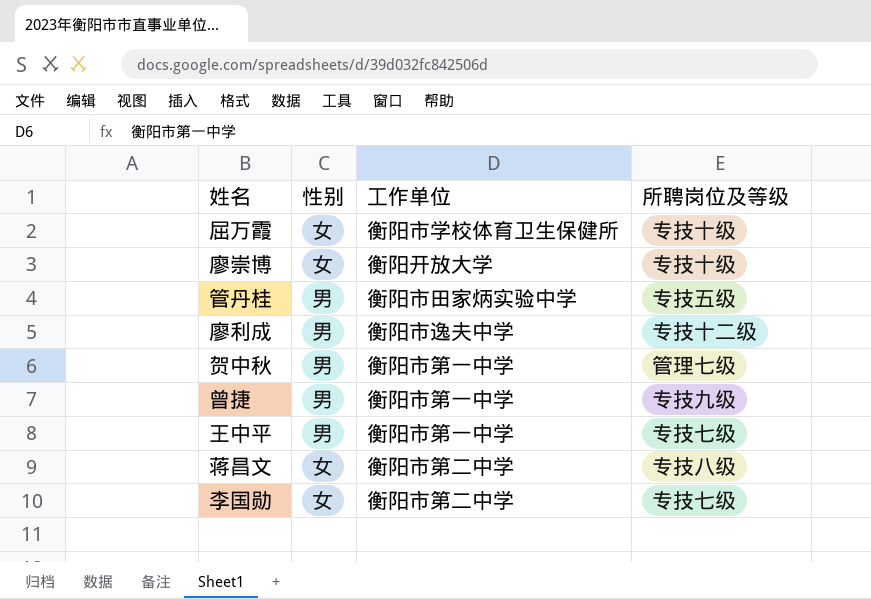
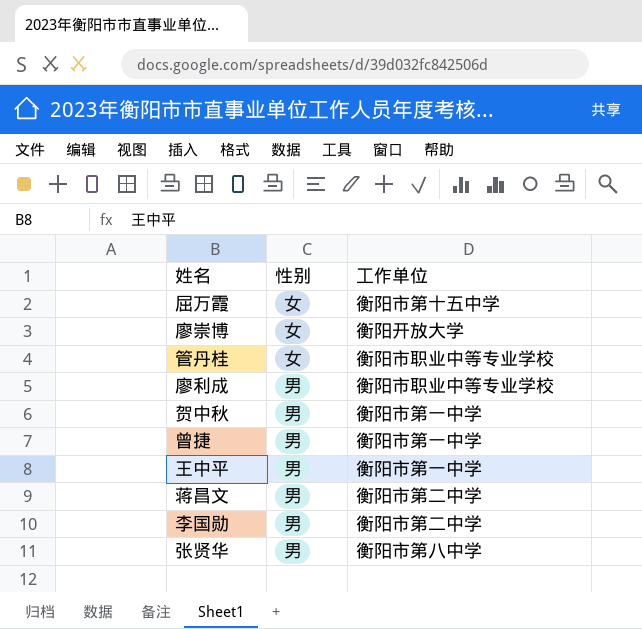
column 所聘岗位及等级 | position: 4 -> none
屈万霞 | 工作单位: 衡阳市学校体育卫生保健所 -> 衡阳市第十五中学
管丹桂 | 性别: 男 -> 女
管丹桂 | 工作单位: 衡阳市田家炳实验中学 -> 衡阳市职业中等专业学校
廖利成 | 工作单位: 衡阳市逸夫中学 -> 衡阳市职业中等专业学校
蒋昌文 | 性别: 女 -> 男
李国勋 | 性别: 女 -> 男
row 张贤华: none -> 男 | 衡阳市第八中学

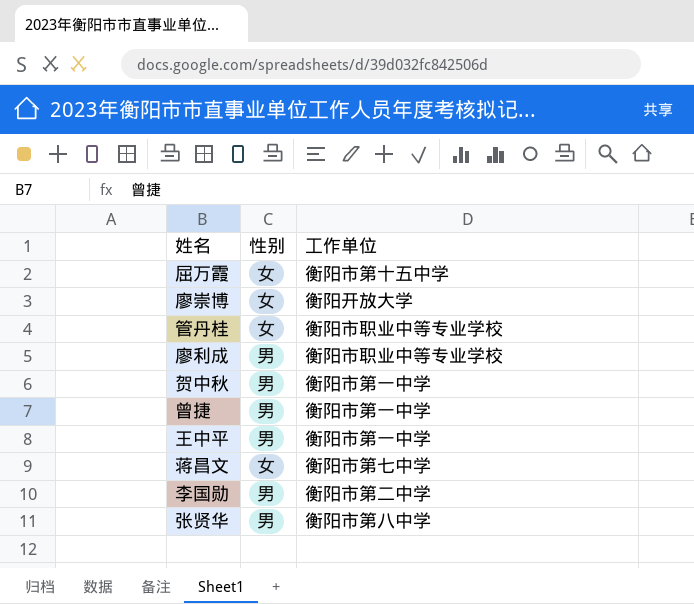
蒋昌文 | 性别: 男 -> 女
蒋昌文 | 工作单位: 衡阳市第二中学 -> 衡阳市第七中学

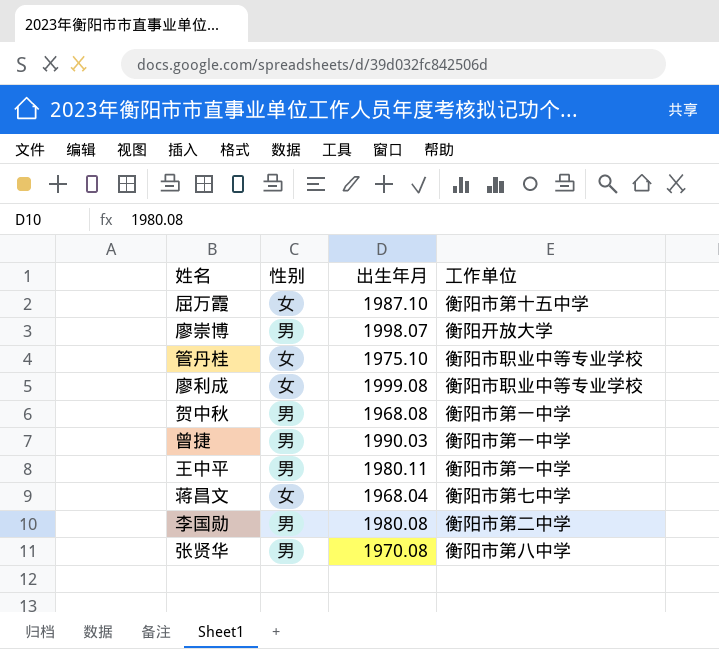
column 出生年月 | position: none -> 3
廖崇博 | 性别: 女 -> 男
廖利成 | 性别: 男 -> 女

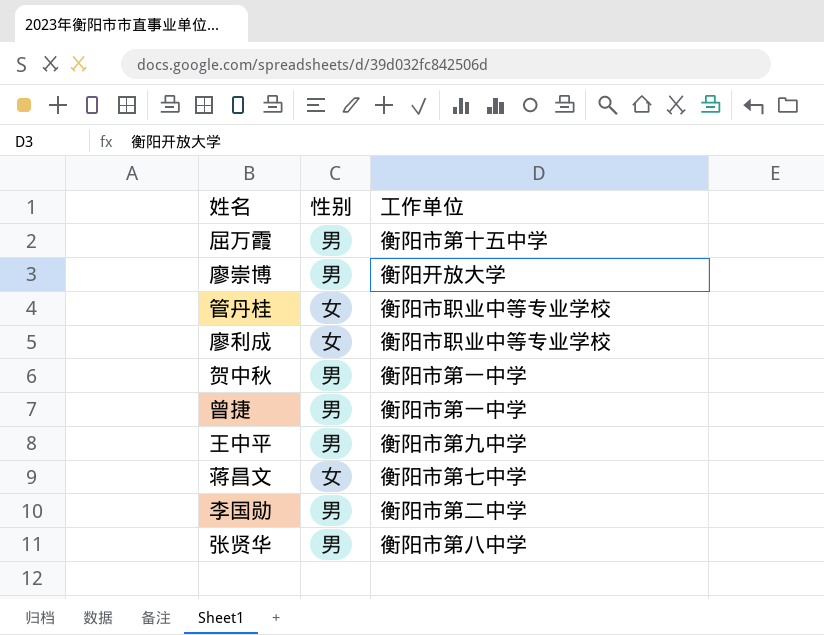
column 出生年月 | position: 3 -> none
屈万霞 | 性别: 女 -> 男
王中平 | 工作单位: 衡阳市第一中学 -> 衡阳市第九中学

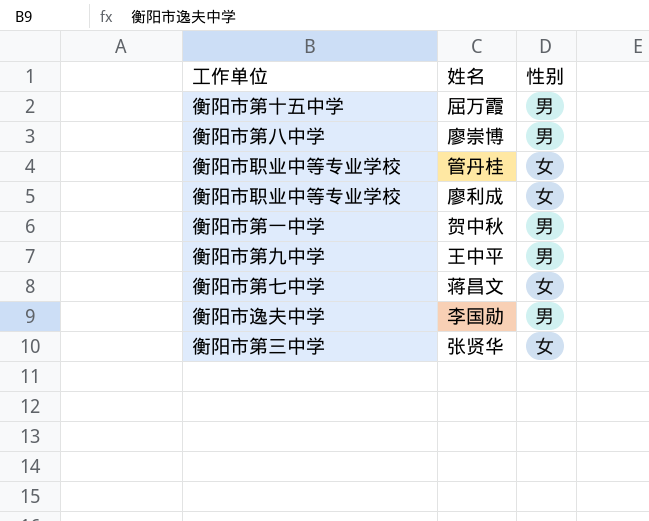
column 工作单位 | position: 3 -> 1
row 曾捷: 男 | 衡阳市第一中学 -> none
廖崇博 | 工作单位: 衡阳开放大学 -> 衡阳市第八中学
李国勋 | 工作单位: 衡阳市第二中学 -> 衡阳市逸夫中学
张贤华 | 工作单位: 衡阳市第八中学 -> 衡阳市第三中学
张贤华 | 性别: 男 -> 女

